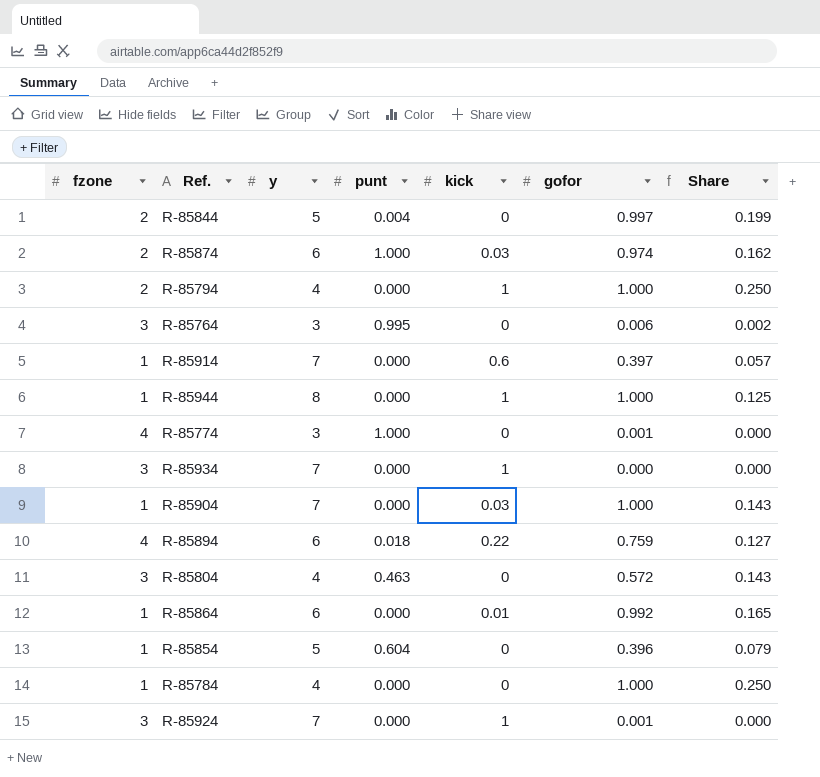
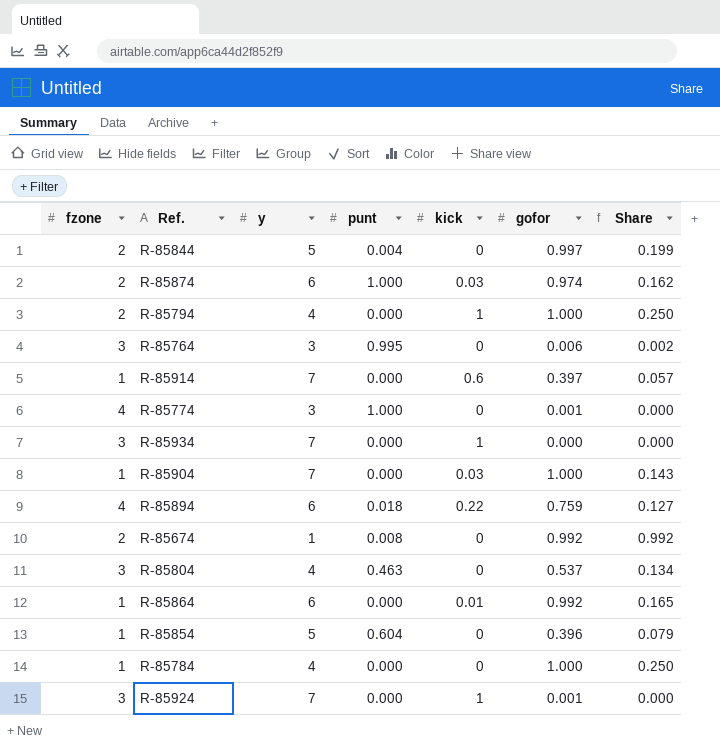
row R-85944: 1 | 8 | 0.000 | 1 | 1.000 | 0.125 -> none
row R-85674: none -> 2 | 1 | 0.008 | 0 | 0.992 | 0.992
R-85804 | gofor: 0.572 -> 0.537
R-85804 | Share: 0.143 -> 0.134

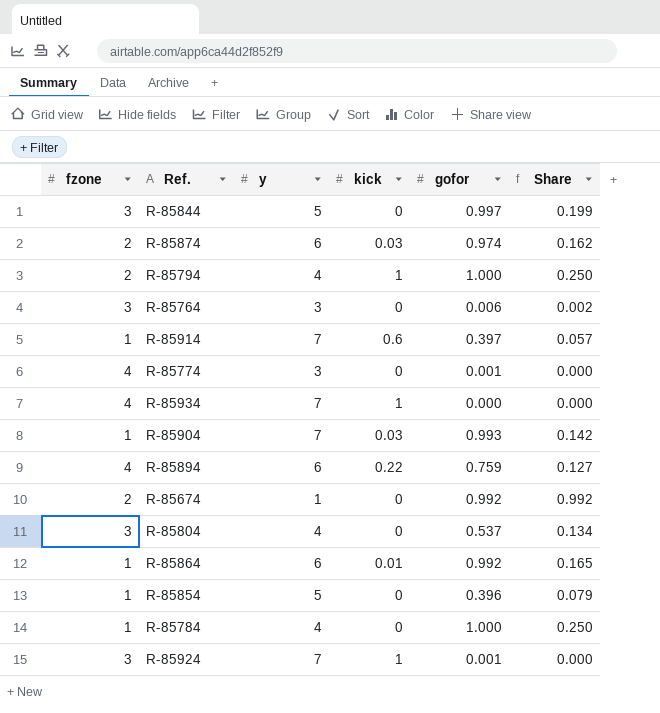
column punt | position: 4 -> none
R-85844 | fzone: 2 -> 3
R-85934 | fzone: 3 -> 4
R-85904 | gofor: 1.000 -> 0.993
R-85904 | Share: 0.143 -> 0.142

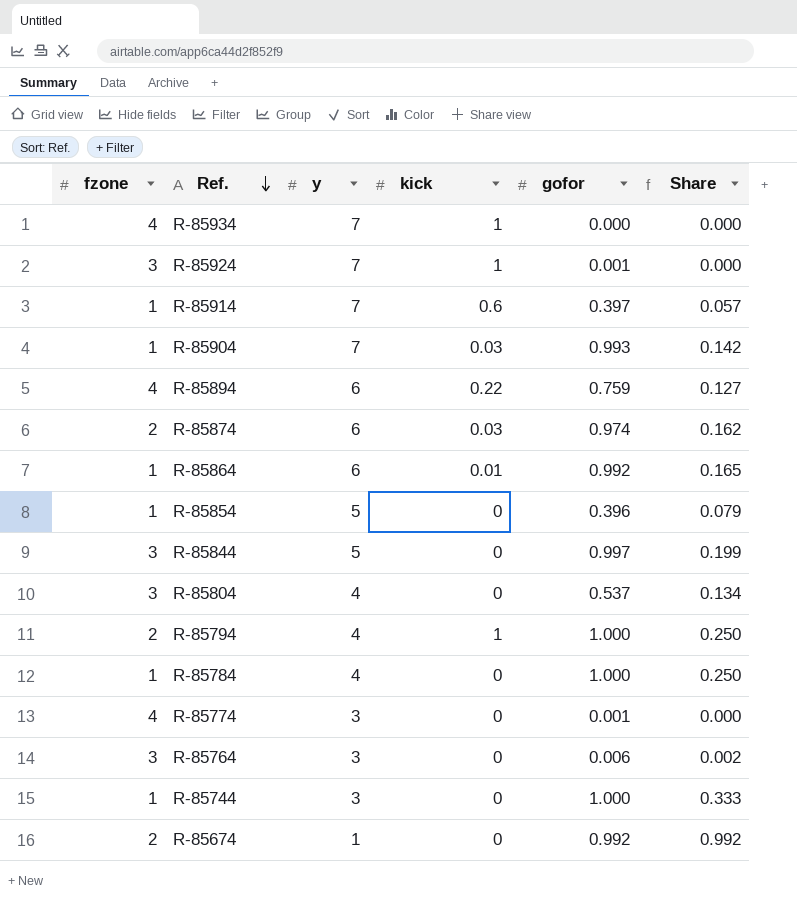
row order: none -> Ref. descending
row R-85744: none -> 1 | 3 | 0 | 1.000 | 0.333

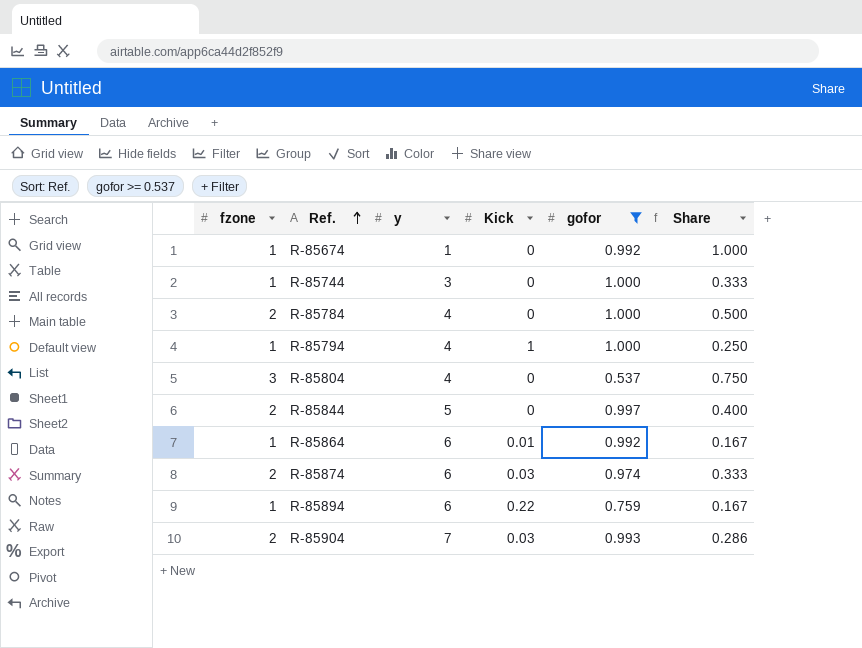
filter: none -> gofor >= 0.537
row order: Ref. descending -> Ref. ascending
column name: kick -> Kick
column Share | formula: [gofor] / [y] -> [fzone] / [y]
R-85674 | fzone: 2 -> 1
R-85784 | fzone: 1 -> 2
R-85794 | fzone: 2 -> 1
R-85844 | fzone: 3 -> 2
R-85894 | fzone: 4 -> 1
R-85904 | fzone: 1 -> 2

